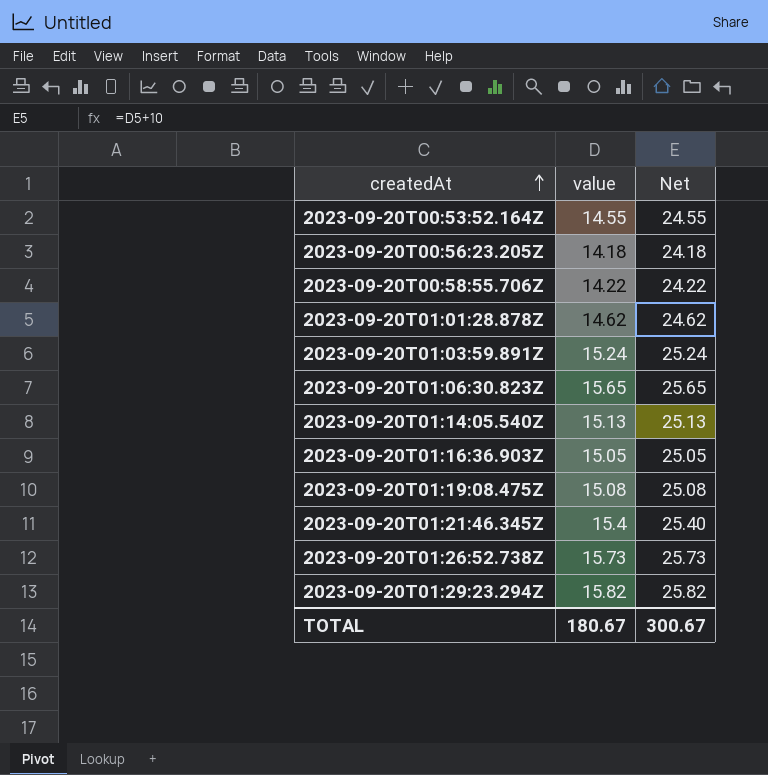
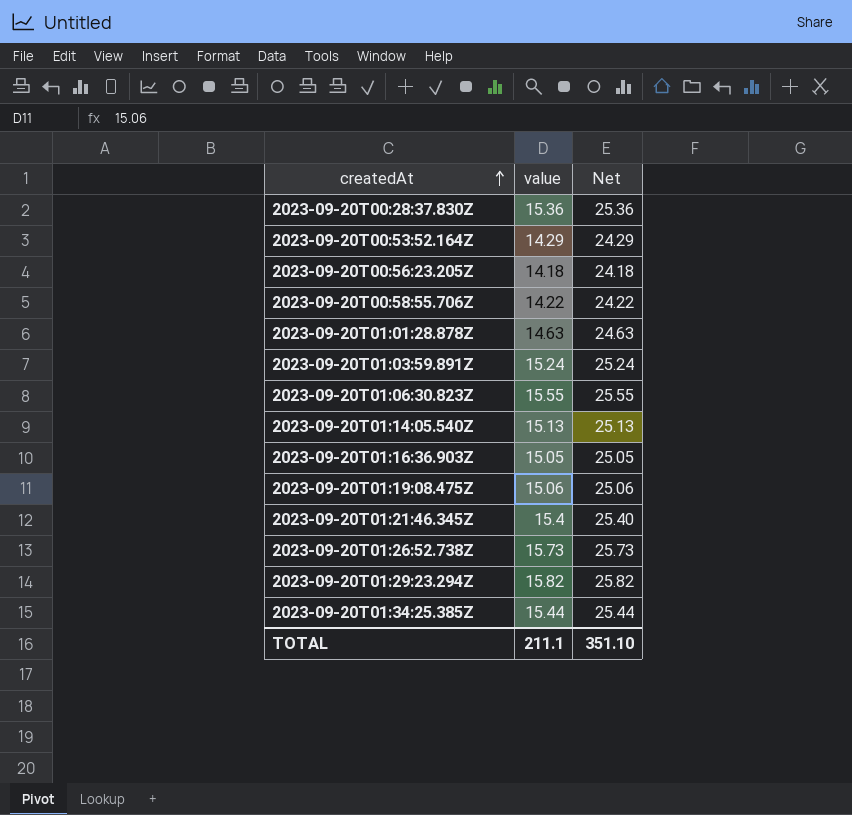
row 2023-09-20T00:28:37.830Z: none -> 15.36 | 25.36
2023-09-20T00:53:52.164Z | value: 14.55 -> 14.29
2023-09-20T00:53:52.164Z | Net: 24.55 -> 24.29
2023-09-20T01:01:28.878Z | value: 14.62 -> 14.63
2023-09-20T01:01:28.878Z | Net: 24.62 -> 24.63
2023-09-20T01:06:30.823Z | value: 15.65 -> 15.55
2023-09-20T01:06:30.823Z | Net: 25.65 -> 25.55
2023-09-20T01:19:08.475Z | value: 15.08 -> 15.06
2023-09-20T01:19:08.475Z | Net: 25.08 -> 25.06
row 2023-09-20T01:34:25.385Z: none -> 15.44 | 25.44
TOTAL | value: 180.67 -> 211.1
TOTAL | Net: 300.67 -> 351.10

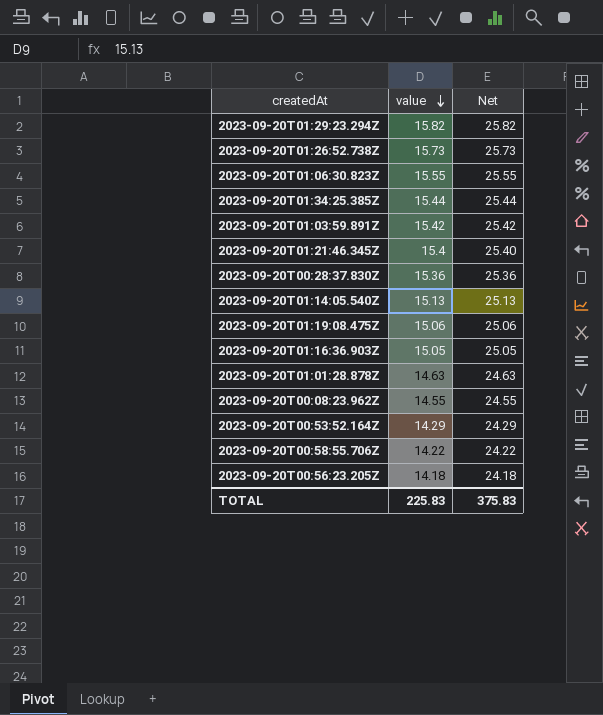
row order: createdAt ascending -> value descending
2023-09-20T01:03:59.891Z | value: 15.24 -> 15.42
2023-09-20T01:03:59.891Z | Net: 25.24 -> 25.42
row 2023-09-20T00:08:23.962Z: none -> 14.55 | 24.55
TOTAL | value: 211.1 -> 225.83
TOTAL | Net: 351.10 -> 375.83

